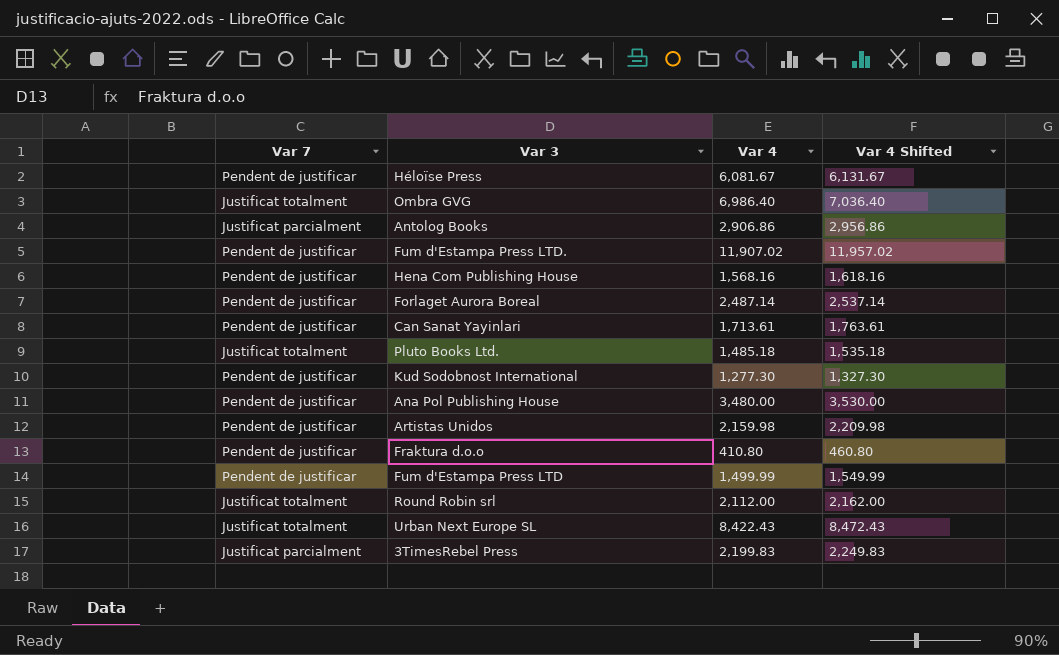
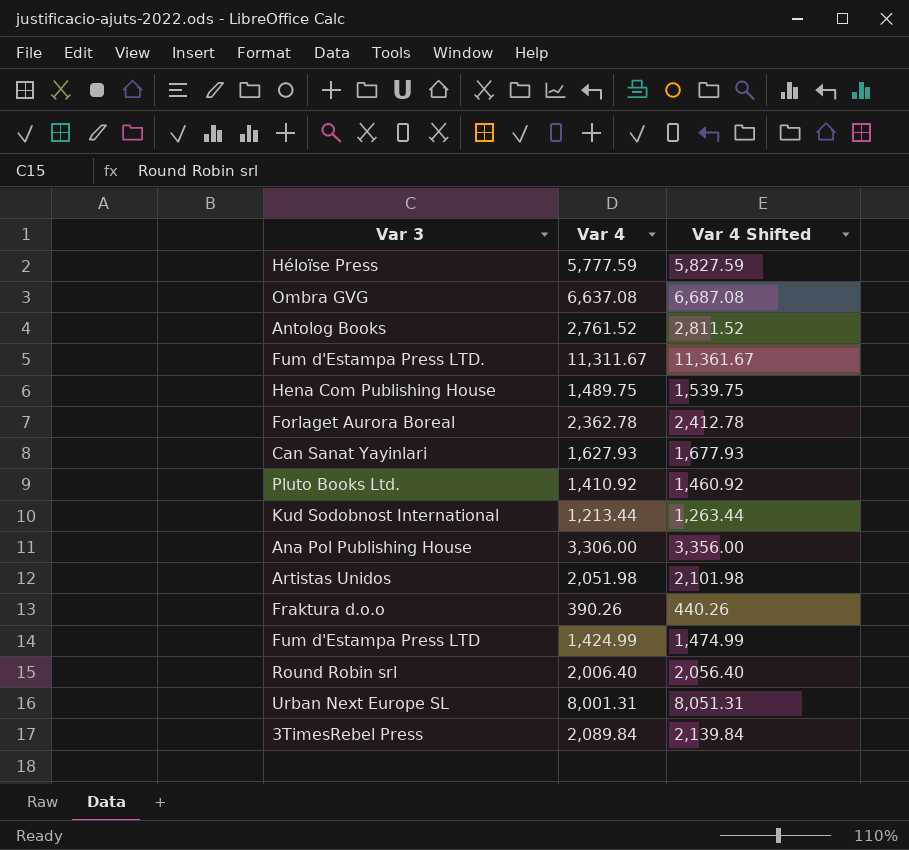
column Var 7 | position: 1 -> none
Héloïse Press | Var 4: 6,081.67 -> 5,777.59
Héloïse Press | Var 4 Shifted: 6,131.67 -> 5,827.59
Ombra GVG | Var 4: 6,986.40 -> 6,637.08
Ombra GVG | Var 4 Shifted: 7,036.40 -> 6,687.08
Antolog Books | Var 4: 2,906.86 -> 2,761.52
Antolog Books | Var 4 Shifted: 2,956.86 -> 2,811.52
Fum d'Estampa Press LTD. | Var 4: 11,907.02 -> 11,311.67
Fum d'Estampa Press LTD. | Var 4 Shifted: 11,957.02 -> 11,361.67
Hena Com Publishing House | Var 4: 1,568.16 -> 1,489.75
Hena Com Publishing House | Var 4 Shifted: 1,618.16 -> 1,539.75
Forlaget Aurora Boreal | Var 4: 2,487.14 -> 2,362.78
Forlaget Aurora Boreal | Var 4 Shifted: 2,537.14 -> 2,412.78
Can Sanat Yayinlari | Var 4: 1,713.61 -> 1,627.93
Can Sanat Yayinlari | Var 4 Shifted: 1,763.61 -> 1,677.93
Pluto Books Ltd. | Var 4: 1,485.18 -> 1,410.92
Pluto Books Ltd. | Var 4 Shifted: 1,535.18 -> 1,460.92
Kud Sodobnost International | Var 4: 1,277.30 -> 1,213.44
Kud Sodobnost International | Var 4 Shifted: 1,327.30 -> 1,263.44
Ana Pol Publishing House | Var 4: 3,480.00 -> 3,306.00
Ana Pol Publishing House | Var 4 Shifted: 3,530.00 -> 3,356.00
Artistas Unidos | Var 4: 2,159.98 -> 2,051.98
Artistas Unidos | Var 4 Shifted: 2,209.98 -> 2,101.98
Fraktura d.o.o | Var 4: 410.80 -> 390.26
Fraktura d.o.o | Var 4 Shifted: 460.80 -> 440.26
Fum d'Estampa Press LTD | Var 4: 1,499.99 -> 1,424.99
Fum d'Estampa Press LTD | Var 4 Shifted: 1,549.99 -> 1,474.99
Round Robin srl | Var 4: 2,112.00 -> 2,006.40
Round Robin srl | Var 4 Shifted: 2,162.00 -> 2,056.40
Urban Next Europe SL | Var 4: 8,422.43 -> 8,001.31
Urban Next Europe SL | Var 4 Shifted: 8,472.43 -> 8,051.31
3TimesRebel Press | Var 4: 2,199.83 -> 2,089.84
3TimesRebel Press | Var 4 Shifted: 2,249.83 -> 2,139.84

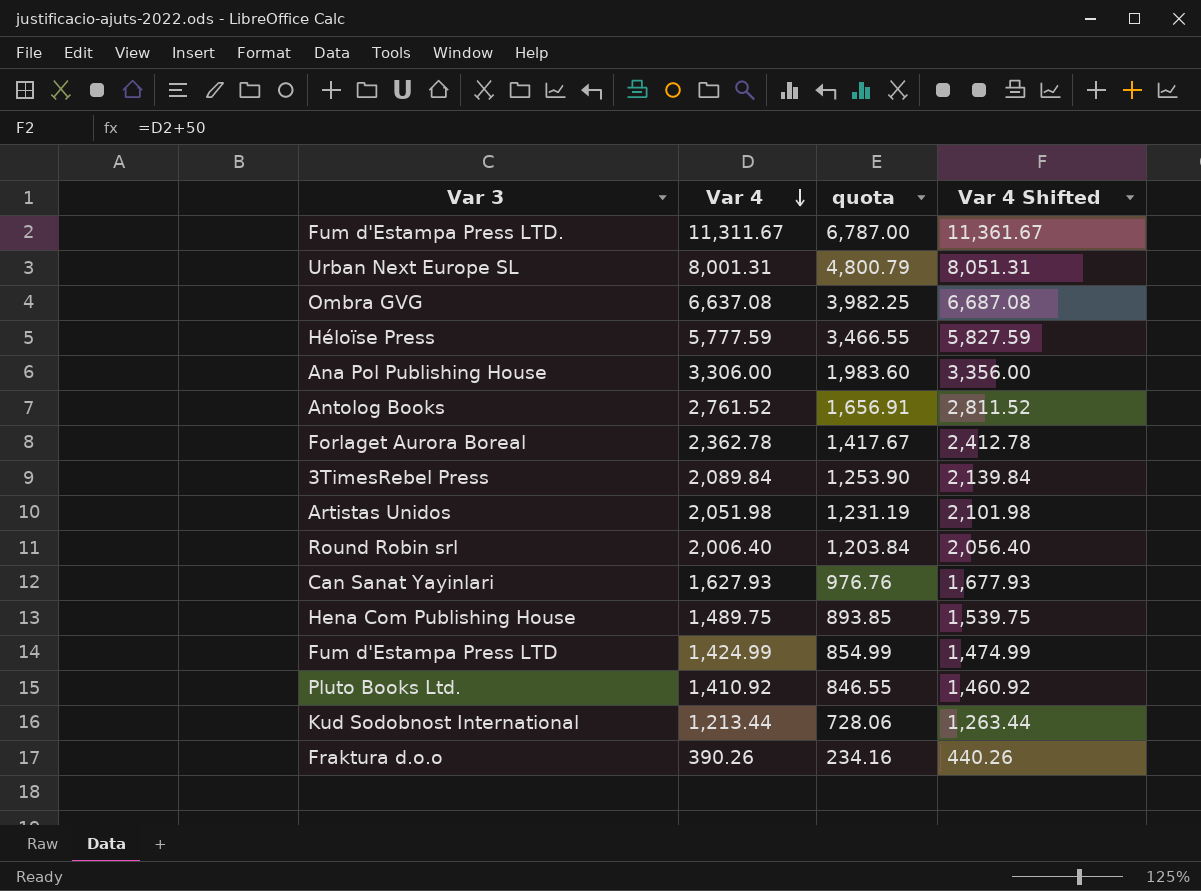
row order: none -> Var 4 descending
column quota | formula: none -> [Var 4] * 0.6

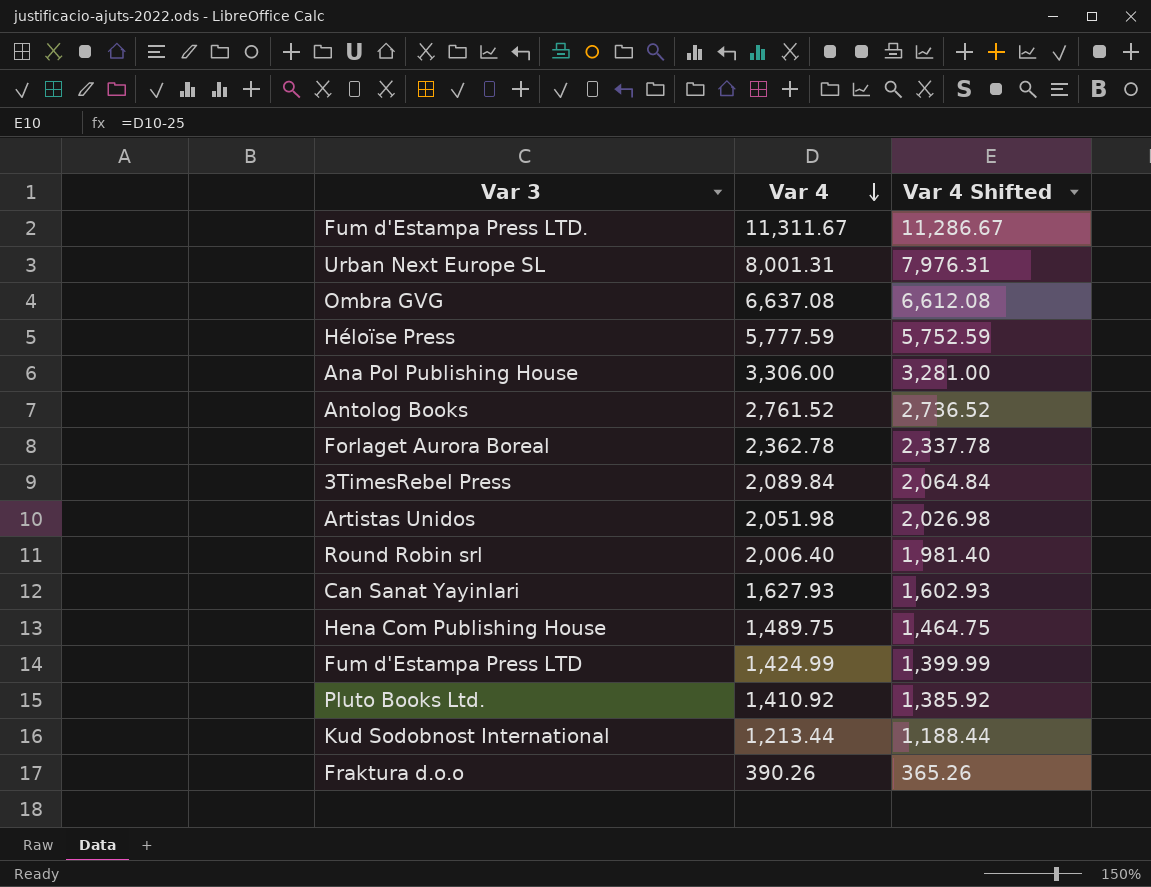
column quota | formula: [Var 4] * 0.6 -> none
column Var 4 Shifted | formula: [Var 4] + 50 -> [Var 4] - 25

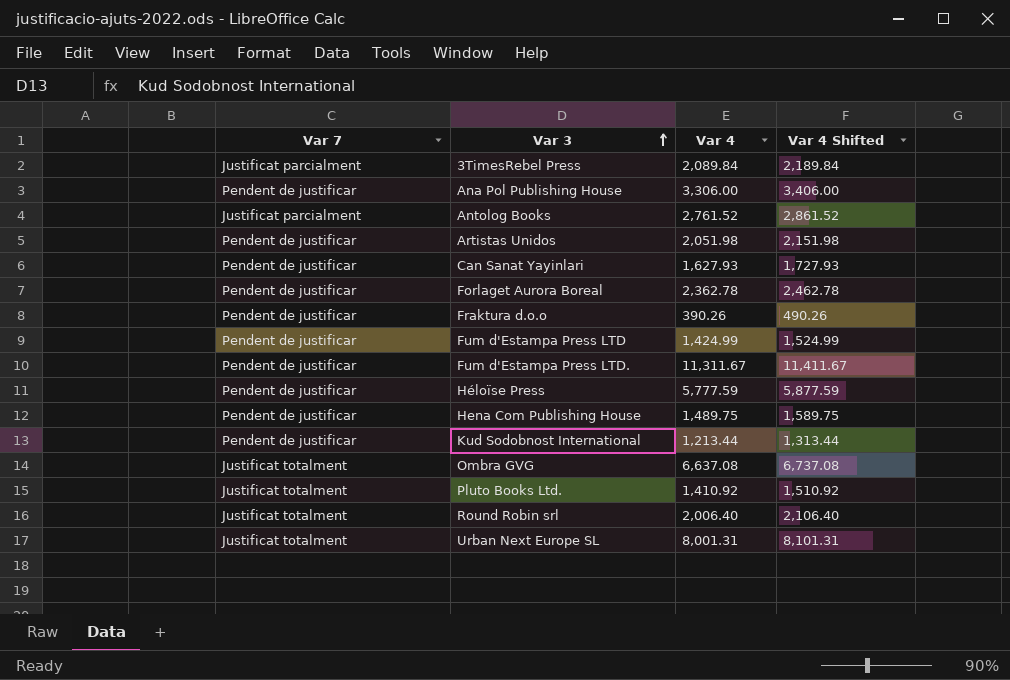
row order: Var 4 descending -> Var 3 ascending
column Var 7 | position: none -> 1
column Var 4 Shifted | formula: [Var 4] - 25 -> [Var 4] + 100

